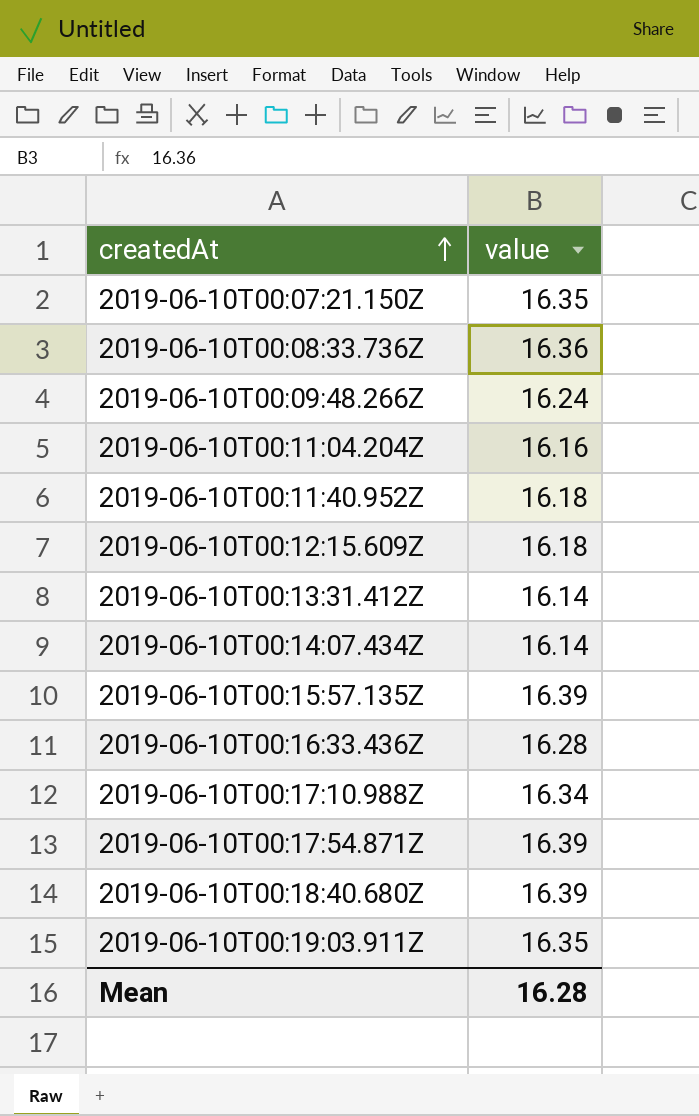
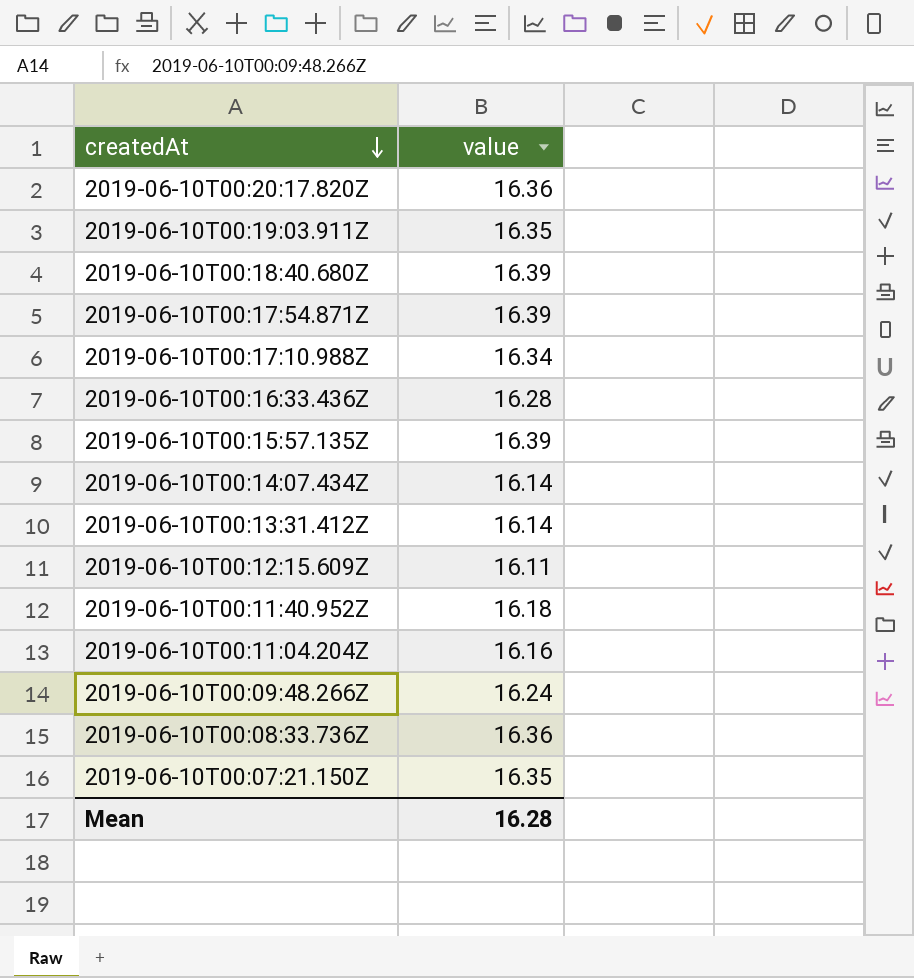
row order: createdAt ascending -> createdAt descending
row 2019-06-10T00:20:17.820Z: none -> 16.36
2019-06-10T00:12:15.609Z | value: 16.18 -> 16.11

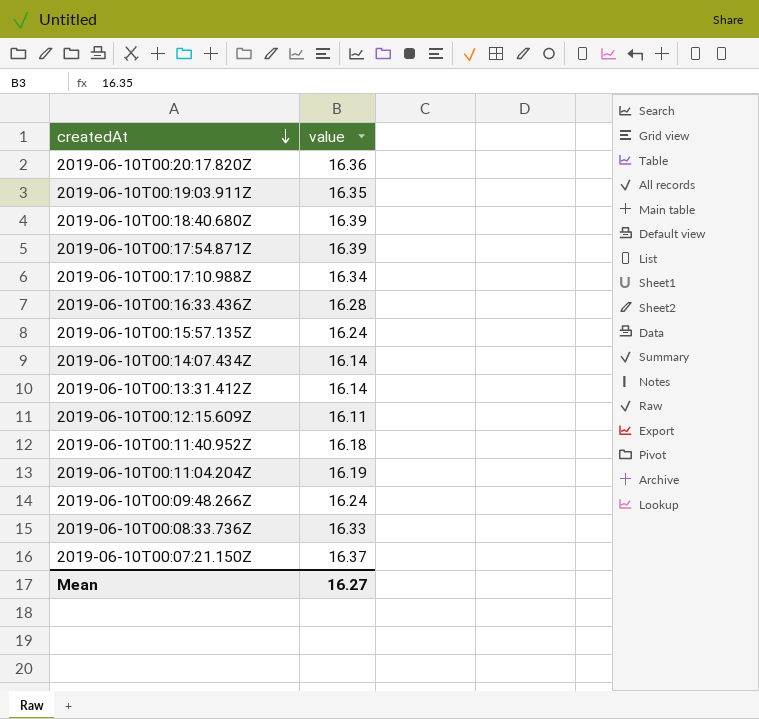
2019-06-10T00:15:57.135Z | value: 16.39 -> 16.24
2019-06-10T00:11:04.204Z | value: 16.16 -> 16.19
2019-06-10T00:08:33.736Z | value: 16.36 -> 16.33
2019-06-10T00:07:21.150Z | value: 16.35 -> 16.37
Mean | value: 16.28 -> 16.27

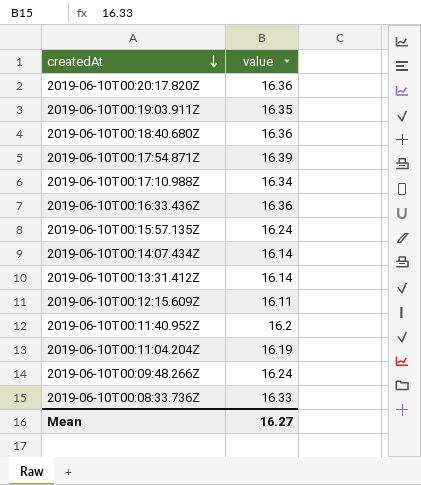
row 2019-06-10T00:07:21.150Z: 16.37 -> none
2019-06-10T00:18:40.680Z | value: 16.39 -> 16.36
2019-06-10T00:16:33.436Z | value: 16.28 -> 16.36
2019-06-10T00:11:40.952Z | value: 16.18 -> 16.2

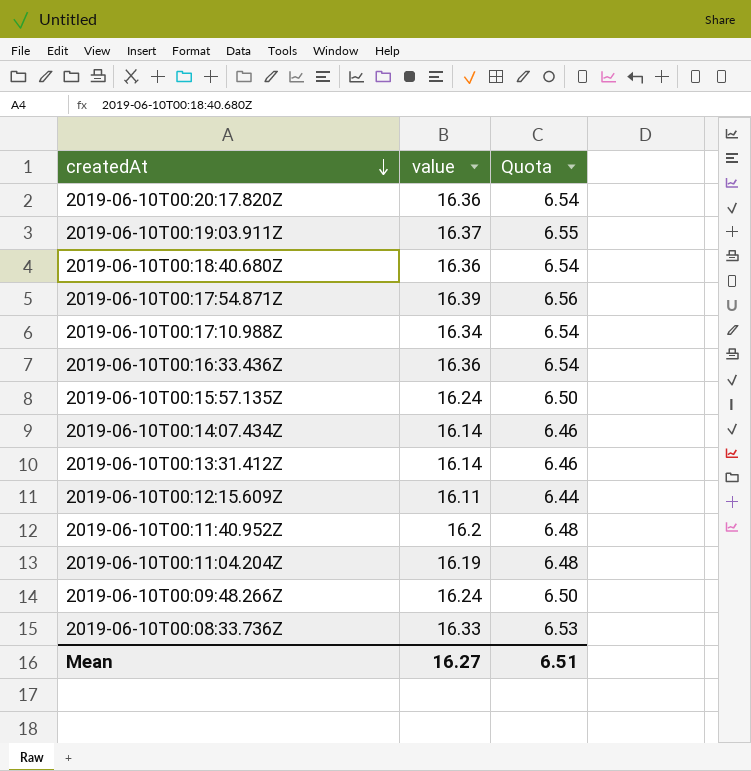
column Quota | formula: none -> [value] * 0.4
2019-06-10T00:19:03.911Z | value: 16.35 -> 16.37

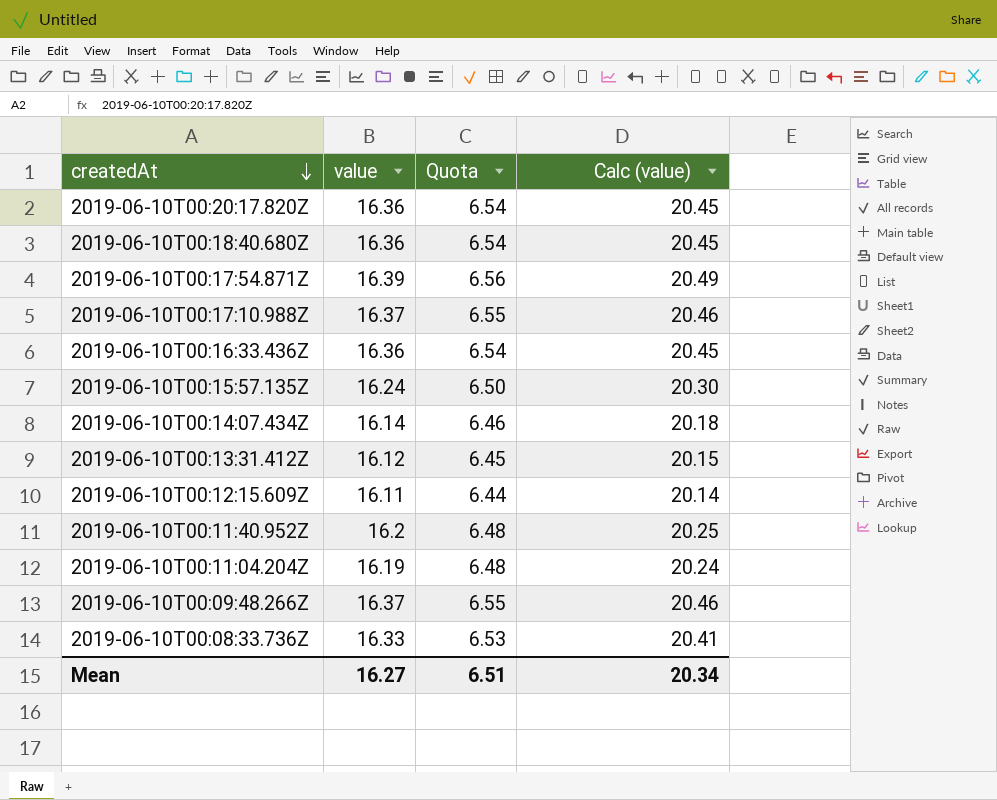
column Calc (value) | formula: none -> [value] * 1.25
row 2019-06-10T00:19:03.911Z: 16.37 | 6.55 -> none
2019-06-10T00:17:10.988Z | value: 16.34 -> 16.37
2019-06-10T00:17:10.988Z | Quota: 6.54 -> 6.55
2019-06-10T00:13:31.412Z | value: 16.14 -> 16.12
2019-06-10T00:13:31.412Z | Quota: 6.46 -> 6.45
2019-06-10T00:09:48.266Z | value: 16.24 -> 16.37
2019-06-10T00:09:48.266Z | Quota: 6.50 -> 6.55

